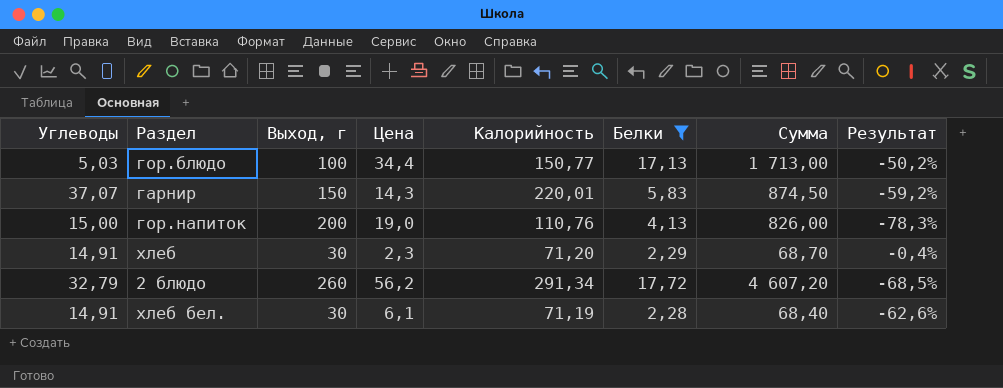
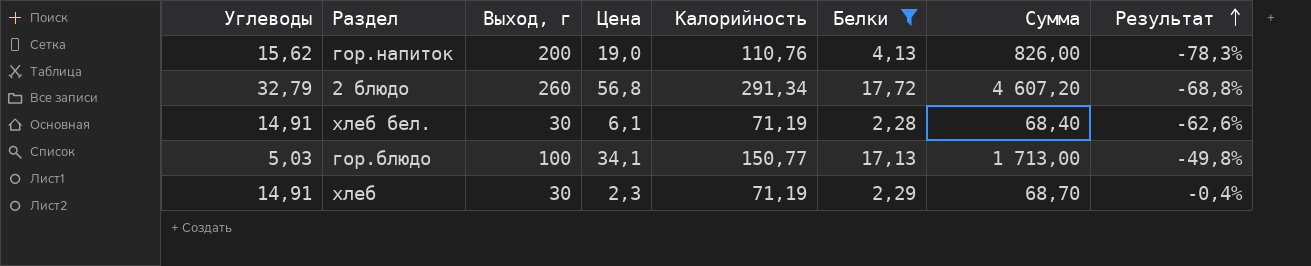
row order: none -> Результат ascending
row гарнир: 37,07 | 150 | 14,3 | 220,01 | 5,83 | 874,50 | -59,2% -> none
гор.напиток | Углеводы: 15,00 -> 15,62
2 блюдо | Цена: 56,2 -> 56,8
2 блюдо | Результат: -68,5% -> -68,8%
гор.блюдо | Цена: 34,4 -> 34,1
гор.блюдо | Результат: -50,2% -> -49,8%
хлеб | Калорийность: 71,20 -> 71,19

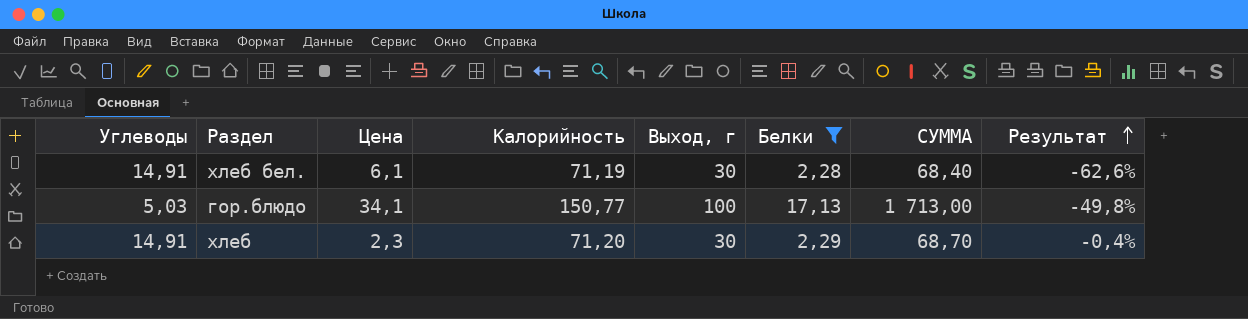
column Выход, г | position: 3 -> 5
column name: Сумма -> СУММА
row гор.напиток: 15,62 | 200 | 19,0 | 110,76 | 4,13 | 826,00 | -78,3% -> none
row 2 блюдо: 32,79 | 260 | 56,8 | 291,34 | 17,72 | 4 607,20 | -68,8% -> none
хлеб | Калорийность: 71,19 -> 71,20

